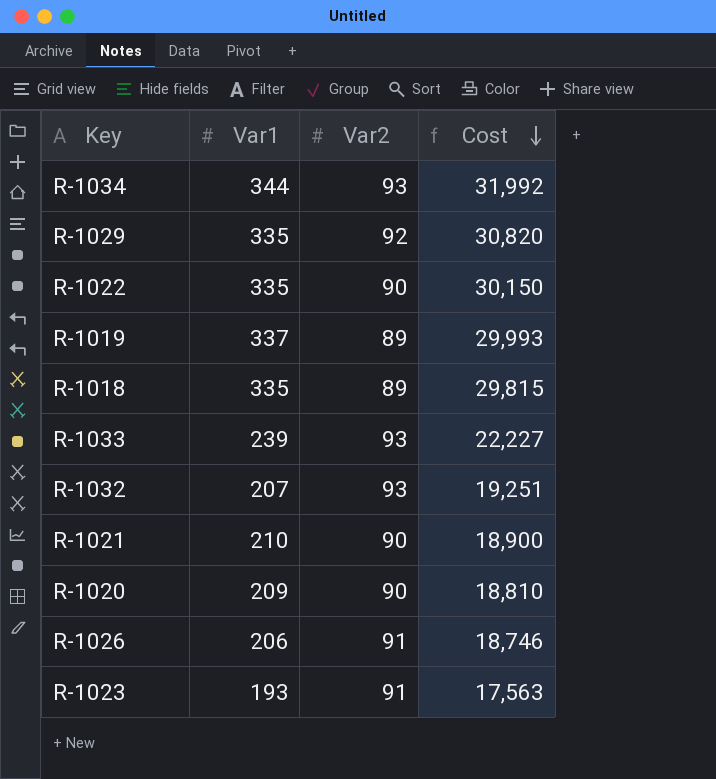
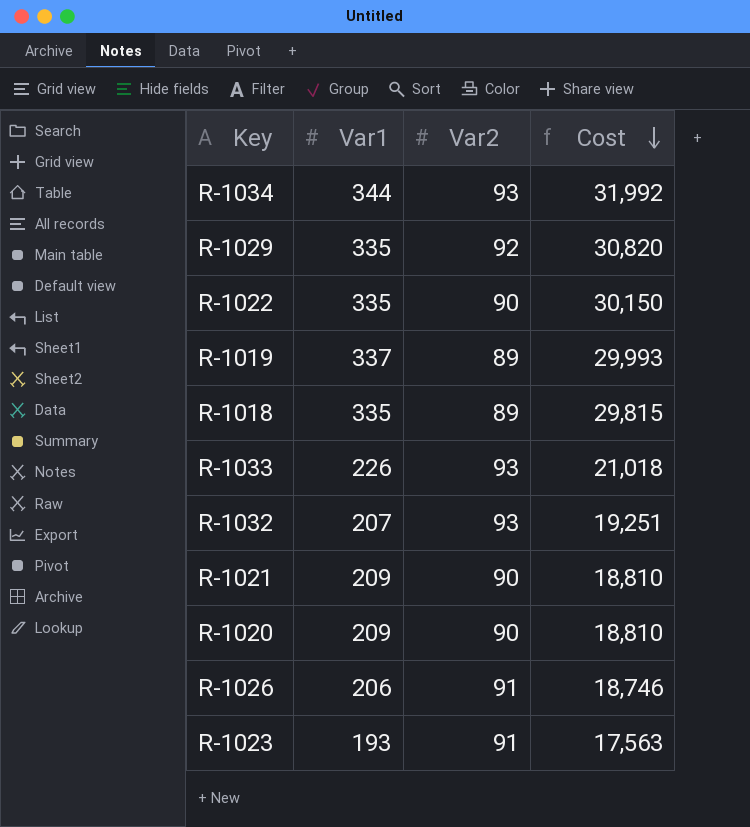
R-1033 | Var1: 239 -> 226
R-1033 | Cost: 22,227 -> 21,018
R-1021 | Var1: 210 -> 209
R-1021 | Cost: 18,900 -> 18,810

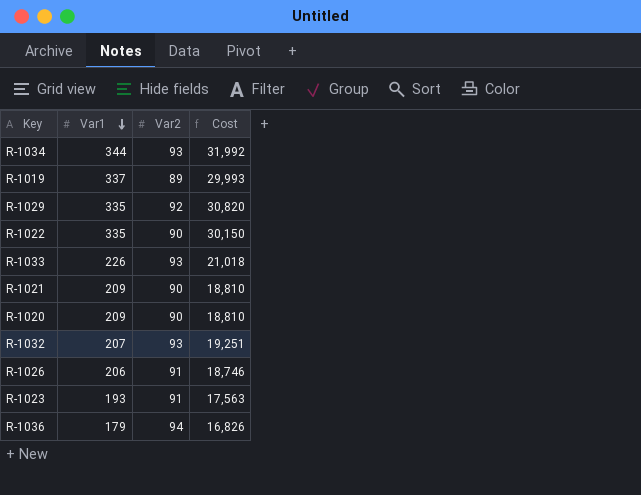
row order: Cost descending -> Var1 descending
row R-1018: 335 | 89 | 29,815 -> none
row R-1036: none -> 179 | 94 | 16,826

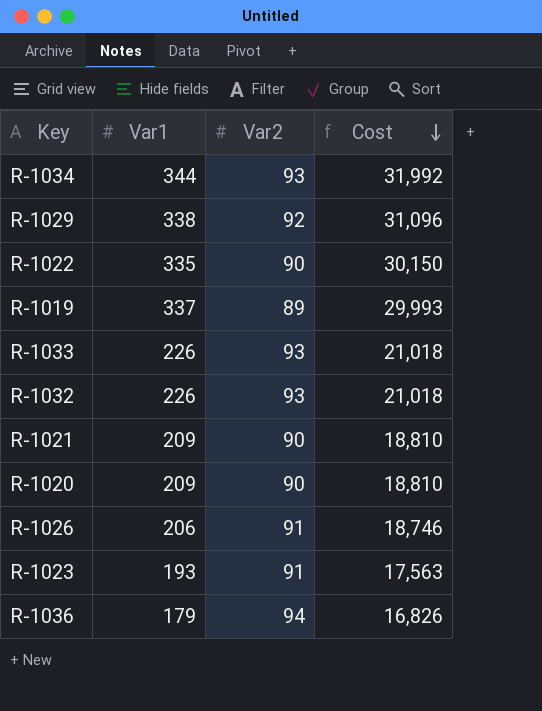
row order: Var1 descending -> Cost descending
R-1029 | Var1: 335 -> 338
R-1029 | Cost: 30,820 -> 31,096
R-1032 | Var1: 207 -> 226
R-1032 | Cost: 19,251 -> 21,018

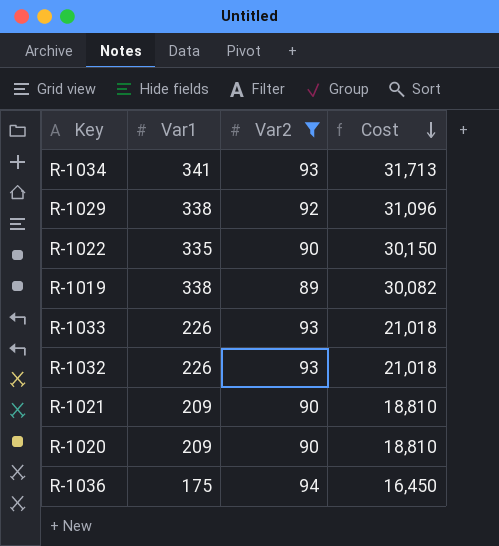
filter: none -> Var2 != 91
R-1034 | Var1: 344 -> 341
R-1034 | Cost: 31,992 -> 31,713
R-1019 | Var1: 337 -> 338
R-1019 | Cost: 29,993 -> 30,082
R-1036 | Var1: 179 -> 175
R-1036 | Cost: 16,826 -> 16,450

